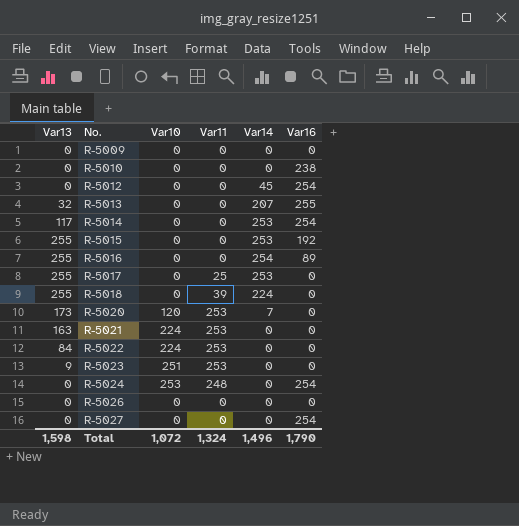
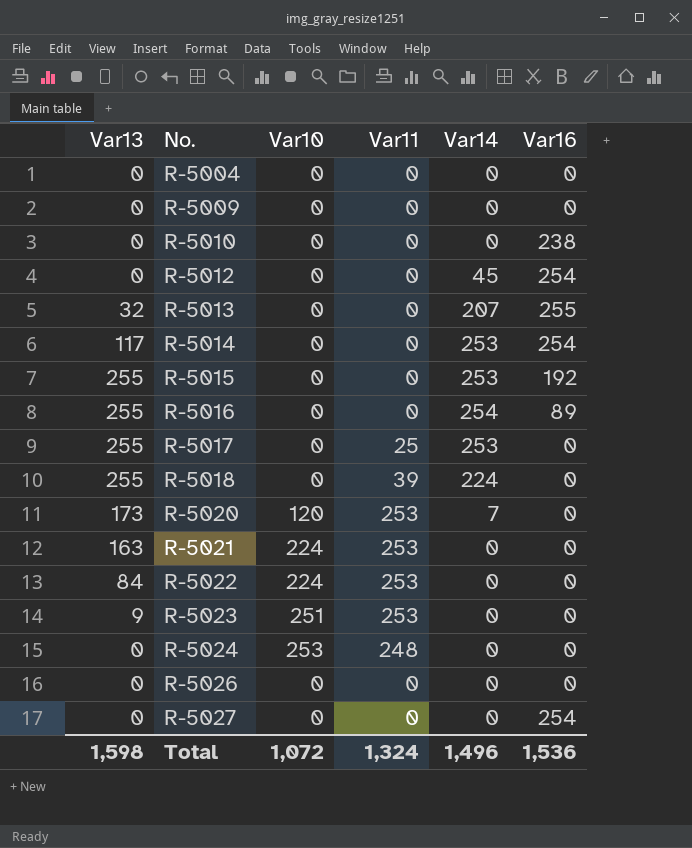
row R-5004: none -> 0 | 0 | 0 | 0 | 0
R-5024 | Var16: 254 -> 0
Total | Var16: 1,790 -> 1,536

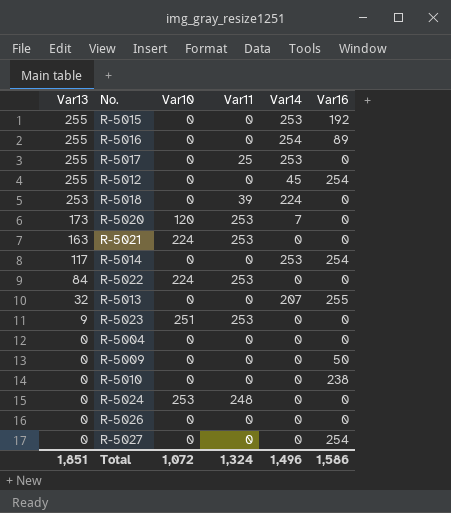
row order: No. ascending -> Var13 descending
R-5012 | Var13: 0 -> 255
R-5018 | Var13: 255 -> 253
R-5009 | Var16: 0 -> 50
Total | Var13: 1,598 -> 1,851
Total | Var16: 1,536 -> 1,586

